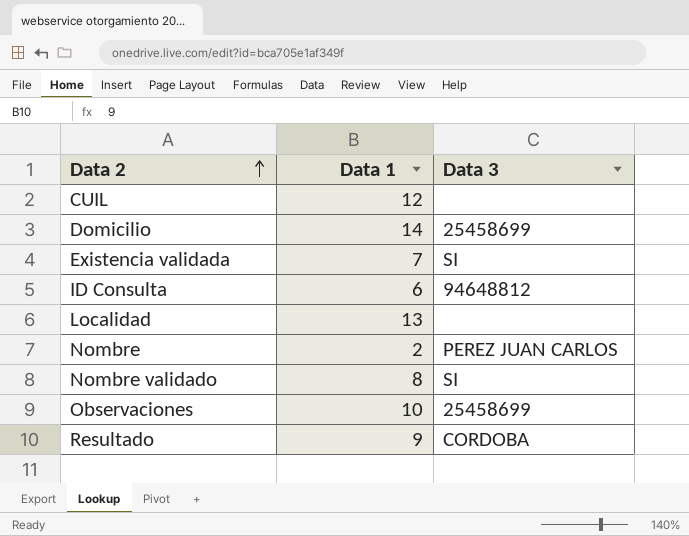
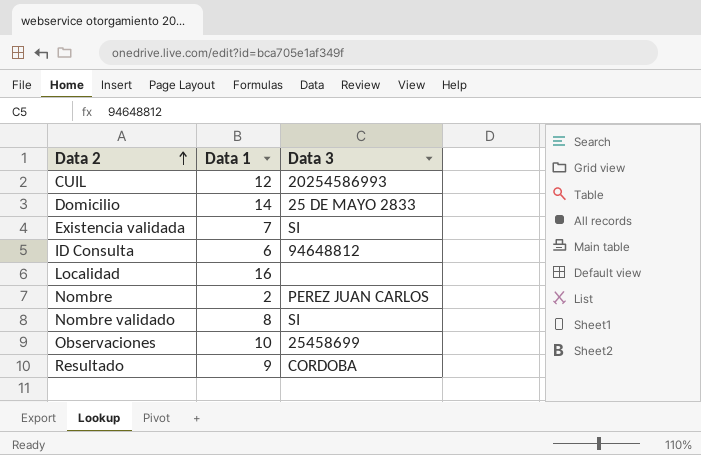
CUIL | Data 3: none -> 20254586993
Domicilio | Data 3: 25458699 -> 25 DE MAYO 2833
Localidad | Data 1: 13 -> 16

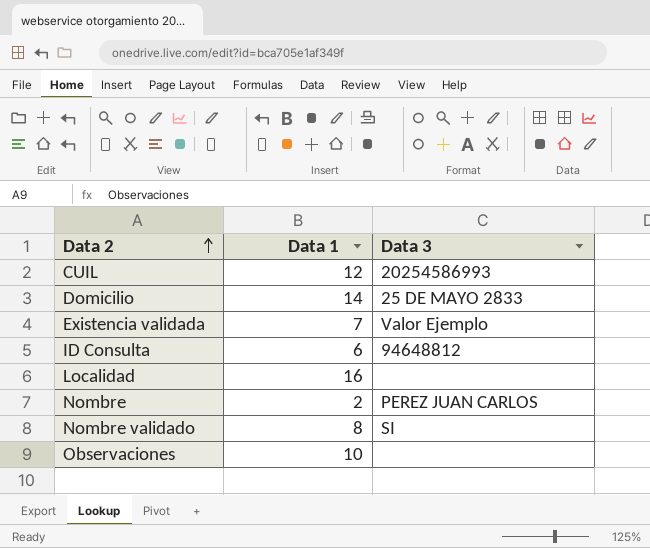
row Resultado: 9 | CORDOBA -> none
Existencia validada | Data 3: SI -> Valor Ejemplo
Observaciones | Data 3: 25458699 -> none

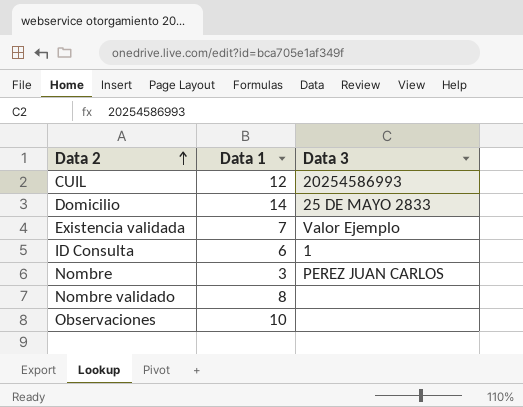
row Localidad: 16 | none -> none
ID Consulta | Data 3: 94648812 -> 1
Nombre | Data 1: 2 -> 3
Nombre validado | Data 3: SI -> none

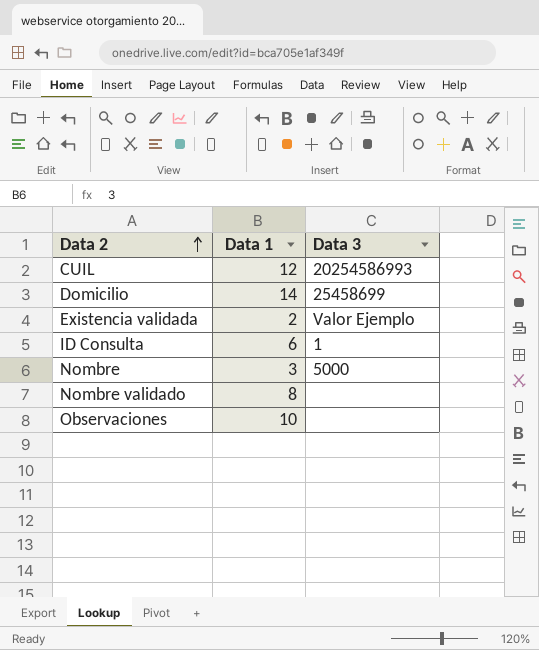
Domicilio | Data 3: 25 DE MAYO 2833 -> 25458699
Existencia validada | Data 1: 7 -> 2
Nombre | Data 3: PEREZ JUAN CARLOS -> 5000

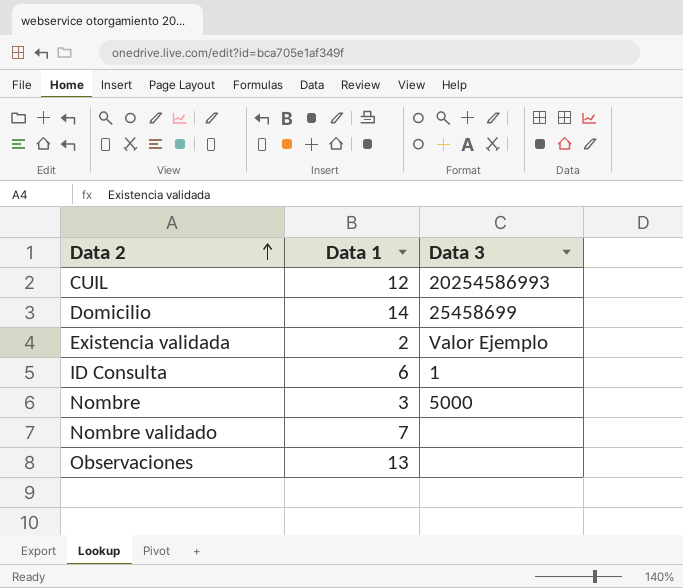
Nombre validado | Data 1: 8 -> 7
Observaciones | Data 1: 10 -> 13

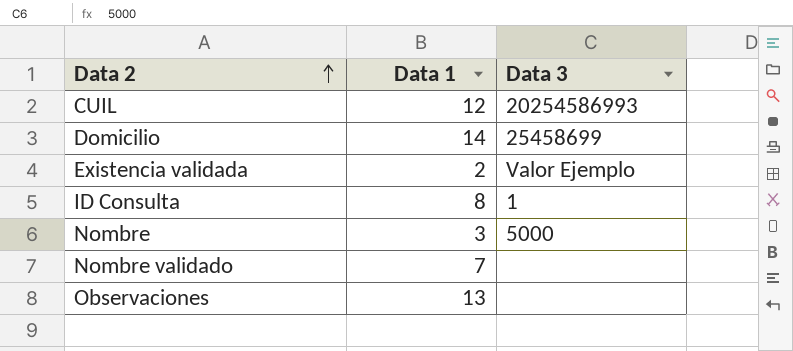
ID Consulta | Data 1: 6 -> 8

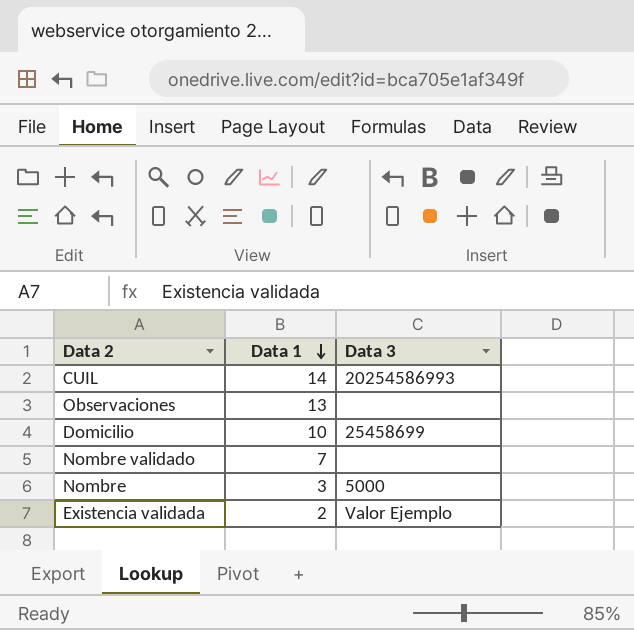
row order: Data 2 ascending -> Data 1 descending
row ID Consulta: 8 | 1 -> none
CUIL | Data 1: 12 -> 14
Domicilio | Data 1: 14 -> 10

